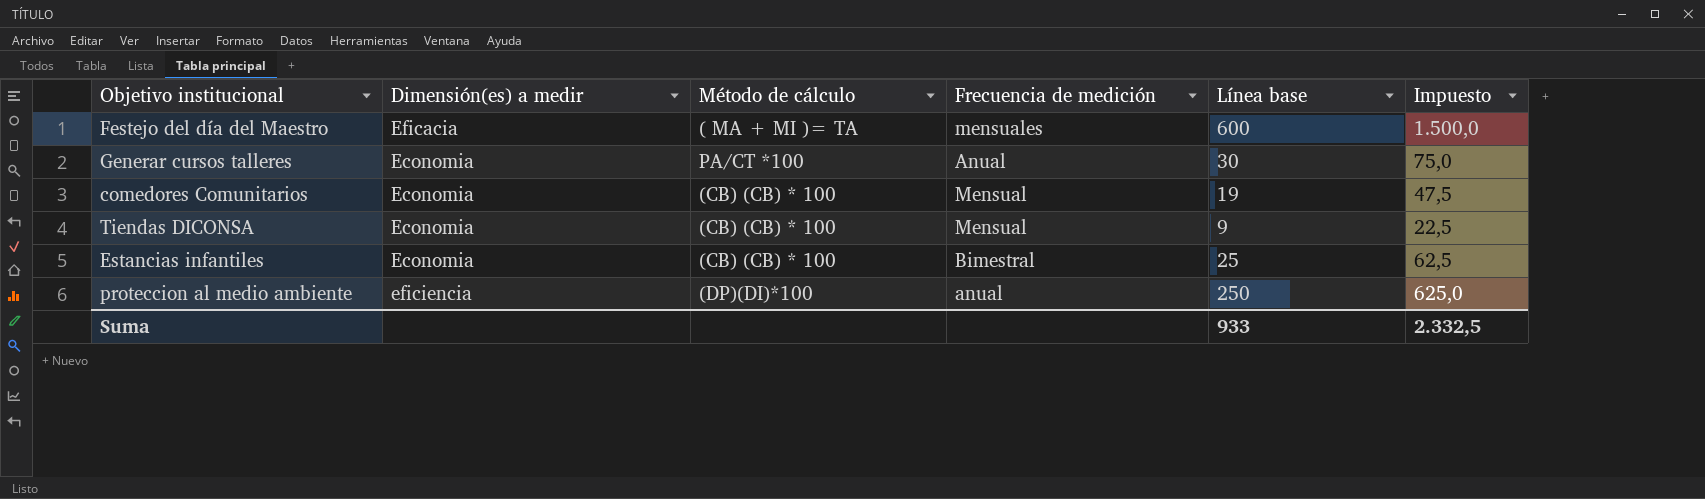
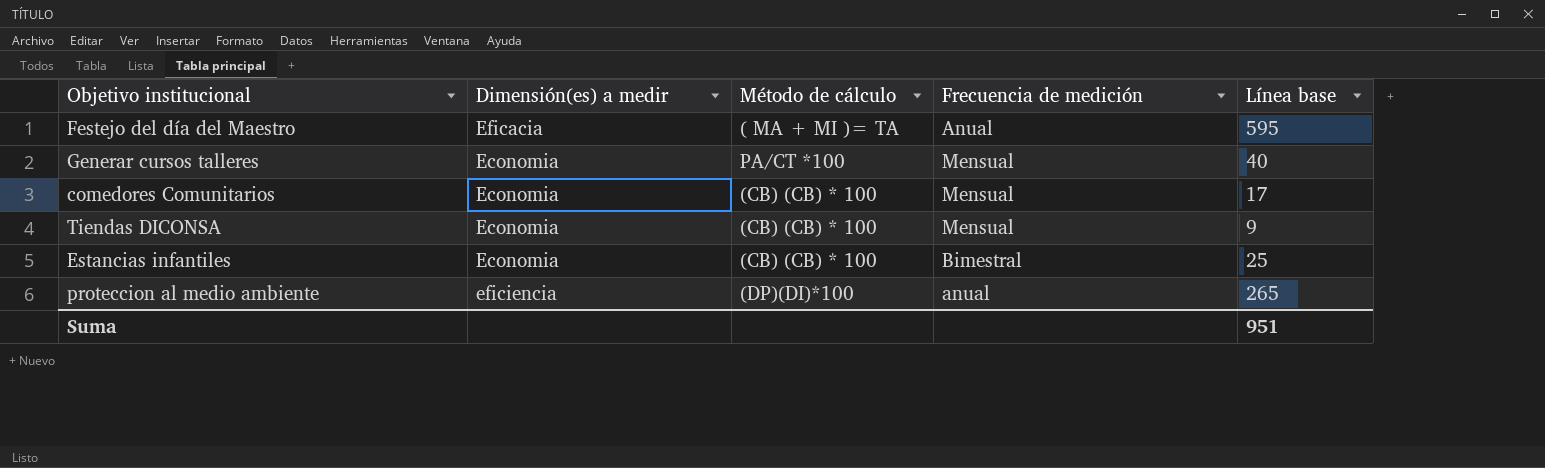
column Impuesto | formula: [Línea base] * 2,5 -> none
Festejo del día del Maestro | Frecuencia de medición: mensuales -> Anual
Festejo del día del Maestro | Línea base: 600 -> 595
Generar cursos talleres | Frecuencia de medición: Anual -> Mensual
Generar cursos talleres | Línea base: 30 -> 40
comedores Comunitarios | Línea base: 19 -> 17
proteccion al medio ambiente | Línea base: 250 -> 265
Suma | Línea base: 933 -> 951

